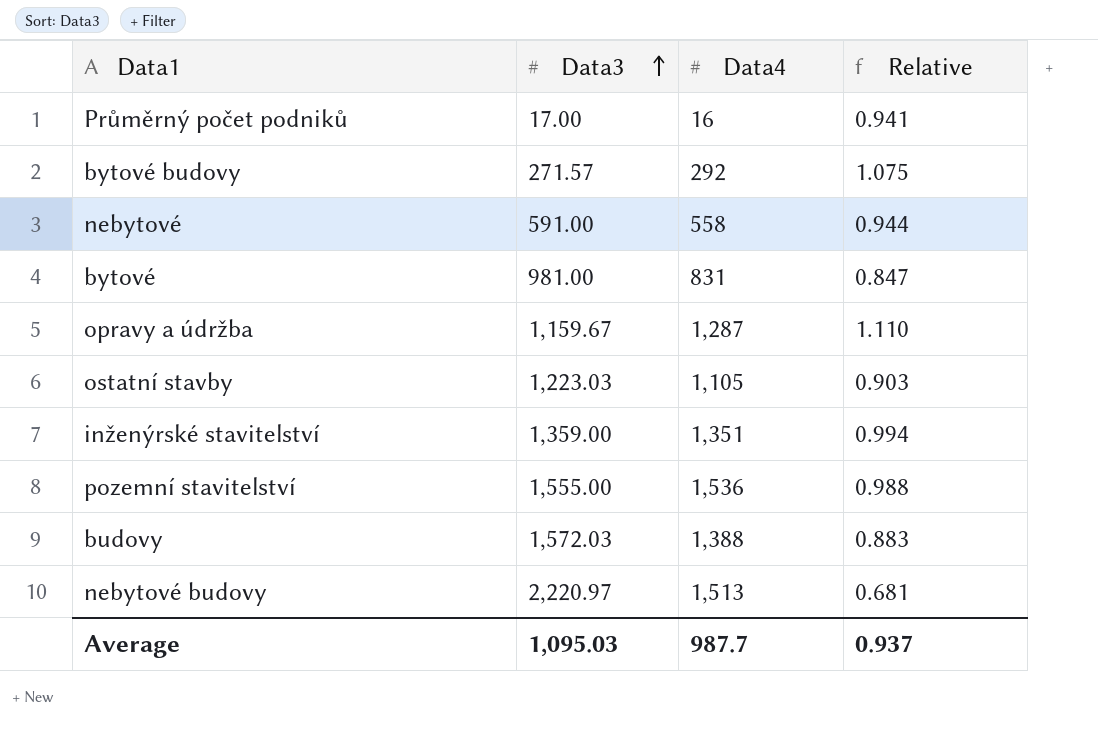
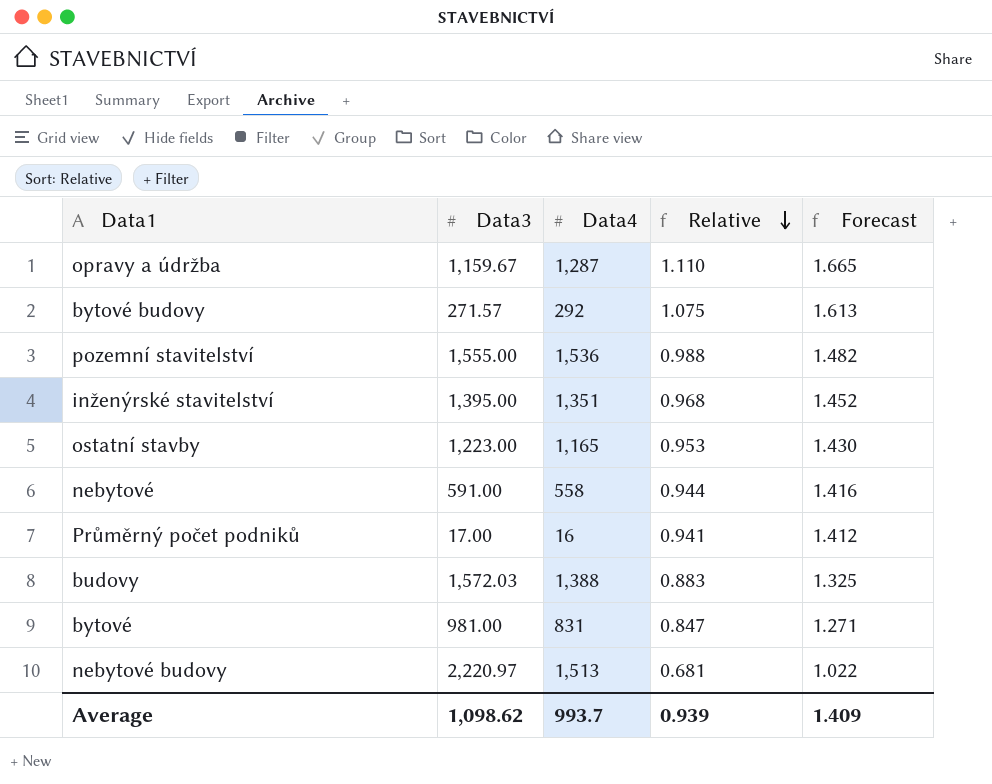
row order: Data3 ascending -> Relative descending
column Forecast | formula: none -> [Relative] * 1.5
inženýrské stavitelství | Data3: 1,359.00 -> 1,395.00
inženýrské stavitelství | Relative: 0.994 -> 0.968
ostatní stavby | Data3: 1,223.03 -> 1,223.00
ostatní stavby | Data4: 1,105 -> 1,165
ostatní stavby | Relative: 0.903 -> 0.953
Average | Data3: 1,095.03 -> 1,098.62
Average | Data4: 987.7 -> 993.7
Average | Relative: 0.937 -> 0.939

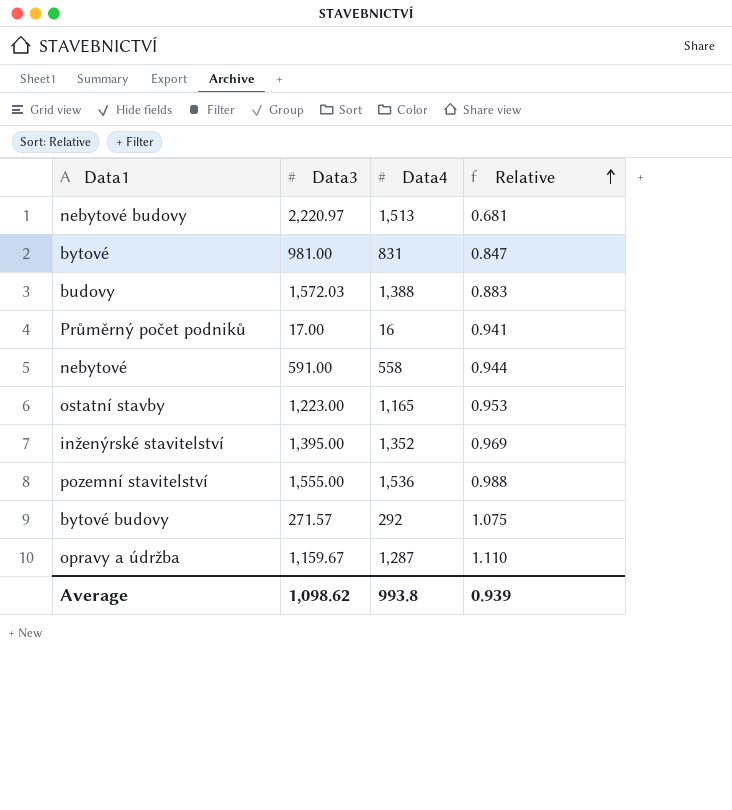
row order: Relative descending -> Relative ascending
column Forecast | formula: [Relative] * 1.5 -> none
inženýrské stavitelství | Data4: 1,351 -> 1,352
inženýrské stavitelství | Relative: 0.968 -> 0.969
Average | Data4: 993.7 -> 993.8

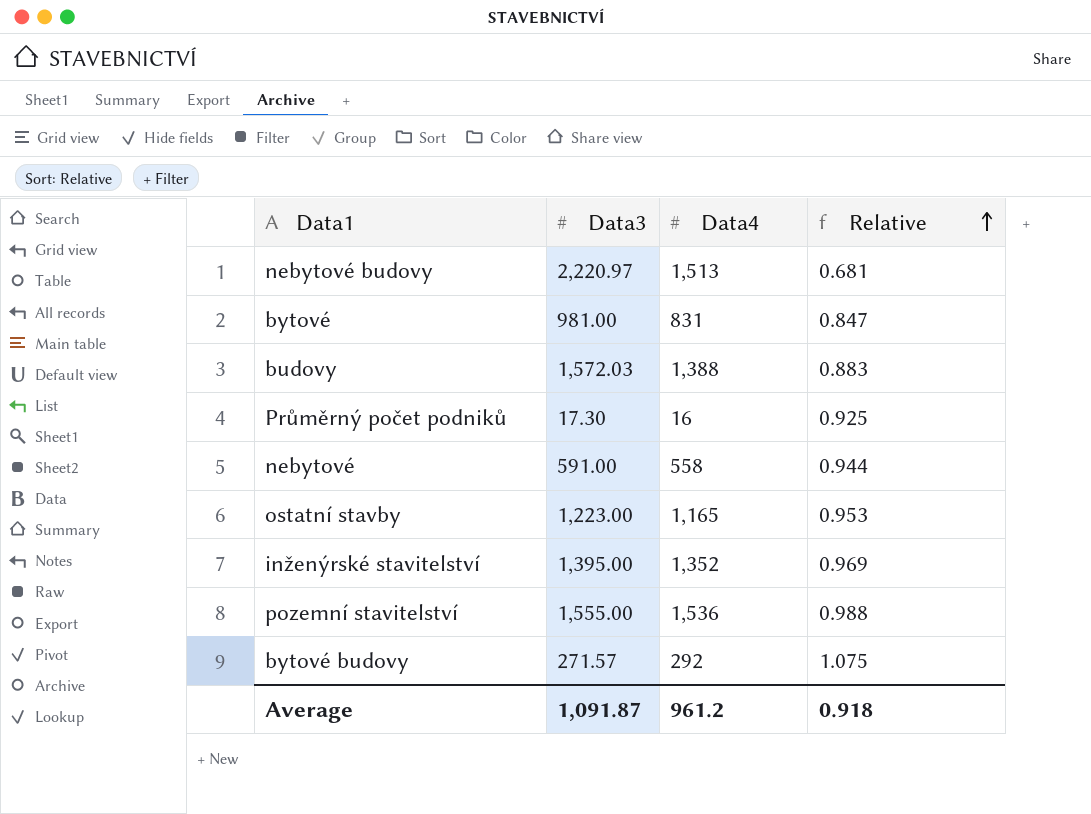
row opravy a údržba: 1,159.67 | 1,287 | 1.110 -> none
Průměrný počet podniků | Data3: 17.00 -> 17.30
Průměrný počet podniků | Relative: 0.941 -> 0.925
Average | Data3: 1,098.62 -> 1,091.87
Average | Data4: 993.8 -> 961.2
Average | Relative: 0.939 -> 0.918

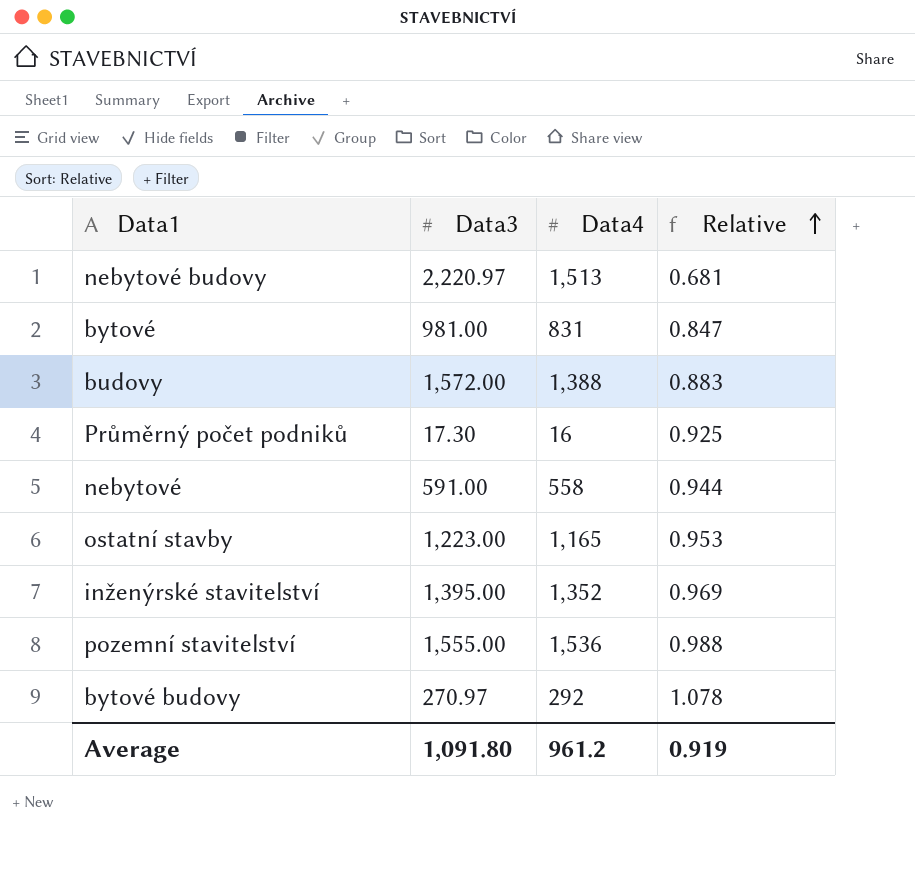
budovy | Data3: 1,572.03 -> 1,572.00
bytové budovy | Data3: 271.57 -> 270.97
bytové budovy | Relative: 1.075 -> 1.078
Average | Data3: 1,091.87 -> 1,091.80
Average | Relative: 0.918 -> 0.919

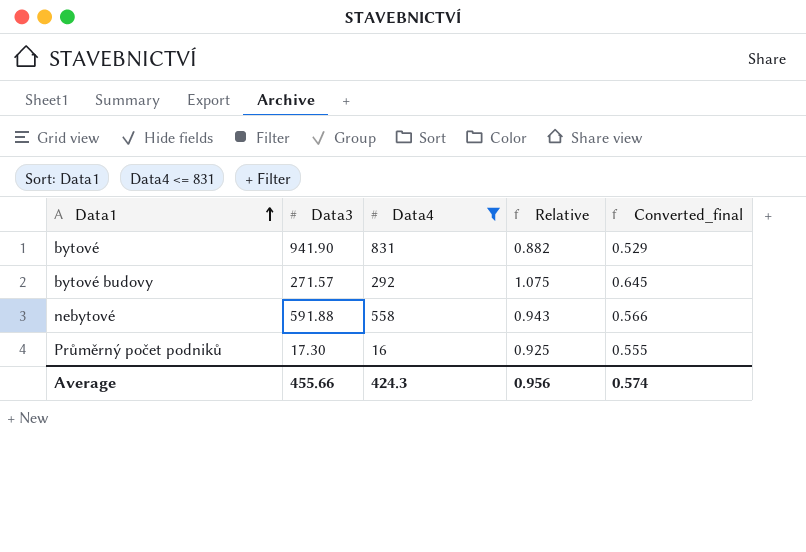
filter: none -> Data4 <= 831
row order: Relative ascending -> Data1 ascending
column Converted_final | formula: none -> [Relative] * 0.6
bytové | Data3: 981.00 -> 941.90
bytové | Relative: 0.847 -> 0.882
bytové budovy | Data3: 270.97 -> 271.57
bytové budovy | Relative: 1.078 -> 1.075
nebytové | Data3: 591.00 -> 591.88
nebytové | Relative: 0.944 -> 0.943
Average | Data3: 1,091.80 -> 455.66
Average | Data4: 961.2 -> 424.3
Average | Relative: 0.919 -> 0.956

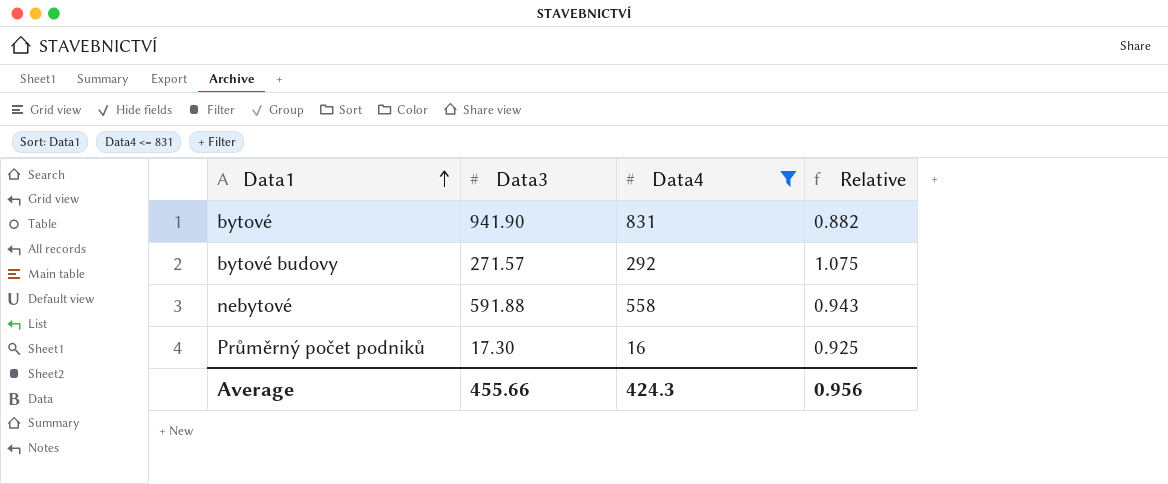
column Converted_final | formula: [Relative] * 0.6 -> none

